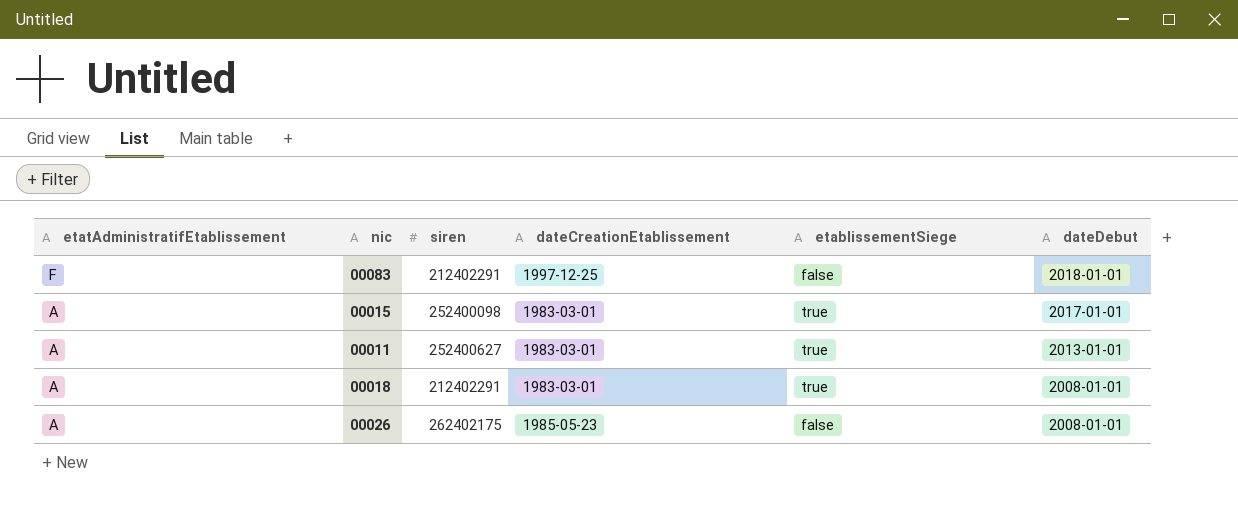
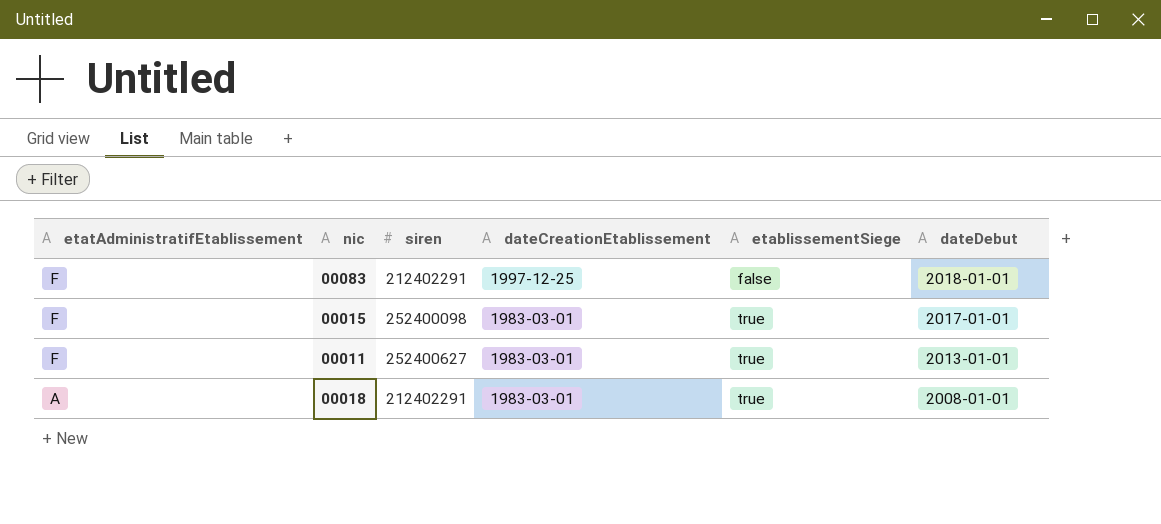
row 00026: A | 262402175 | 1985-05-23 | false | 2008-01-01 -> none
00015 | etatAdministratifEtablissement: A -> F
00011 | etatAdministratifEtablissement: A -> F

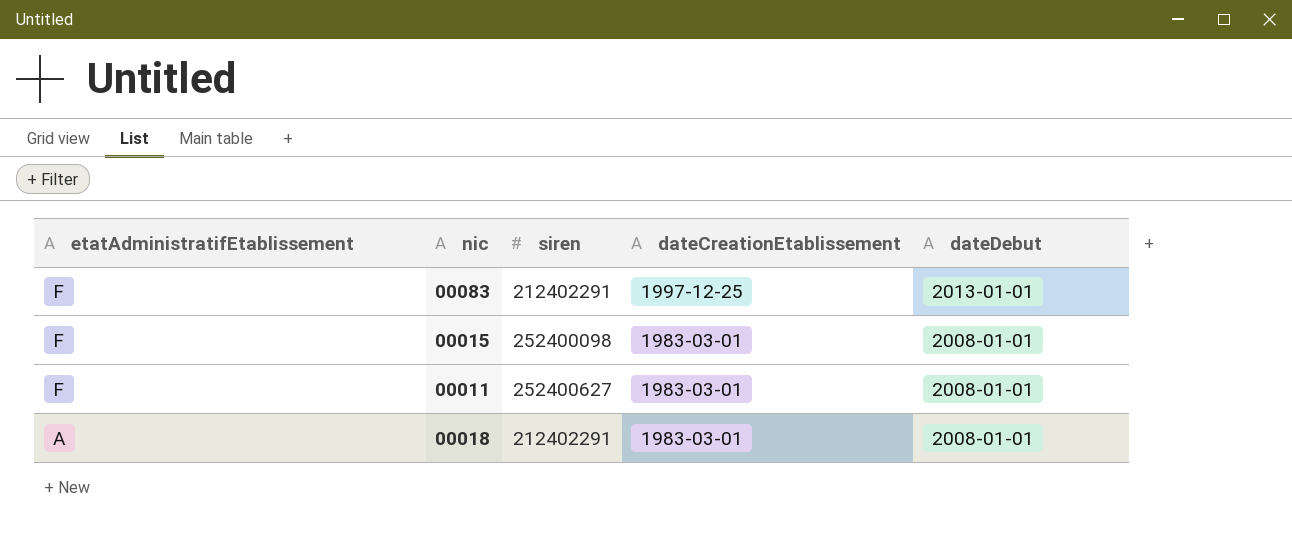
column etablissementSiege | position: 5 -> none
00083 | dateDebut: 2018-01-01 -> 2013-01-01
00015 | dateDebut: 2017-01-01 -> 2008-01-01
00011 | dateDebut: 2013-01-01 -> 2008-01-01

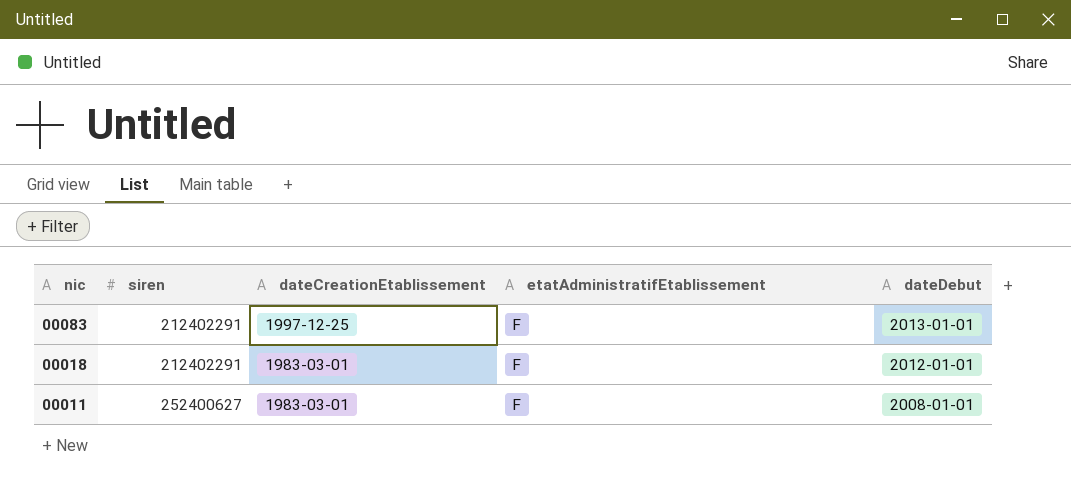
row order: etatAdministratifEtablissement descending -> nic descending
column etatAdministratifEtablissement | position: 1 -> 4
row 00015: F | 252400098 | 1983-03-01 | 2008-01-01 -> none
00018 | etatAdministratifEtablissement: A -> F
00018 | dateDebut: 2008-01-01 -> 2012-01-01

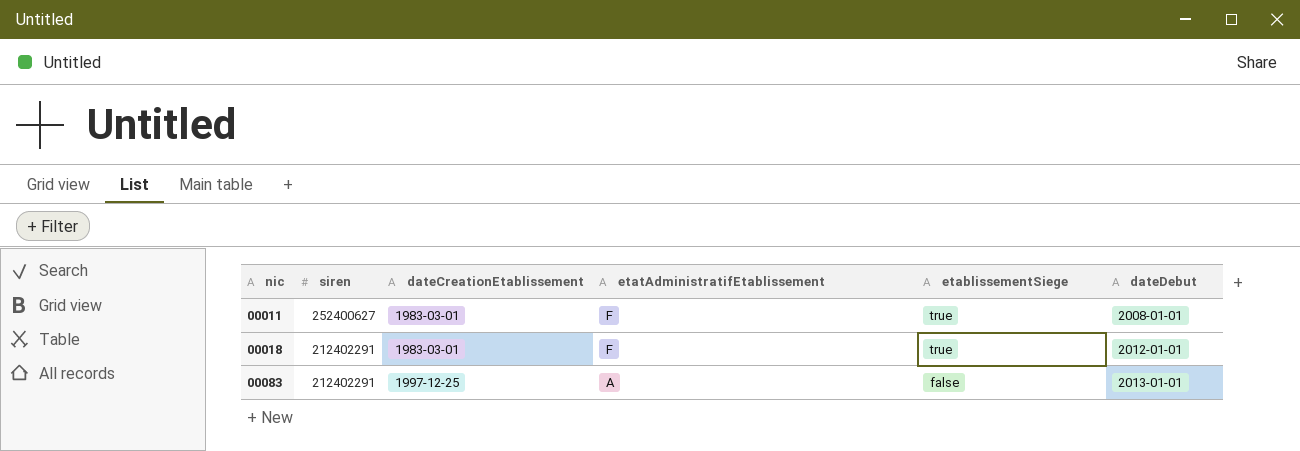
row order: nic descending -> nic ascending
column etablissementSiege | position: none -> 5
00083 | etatAdministratifEtablissement: F -> A

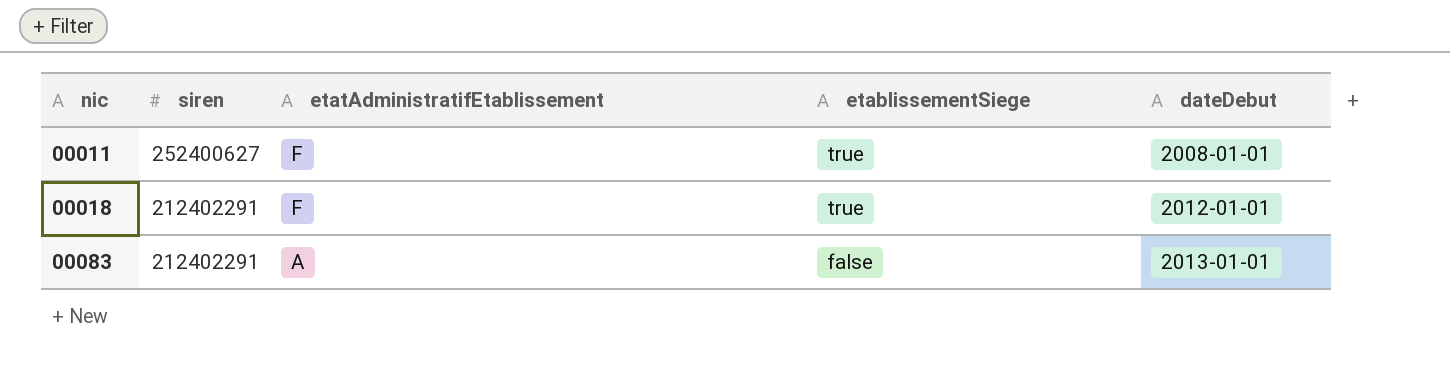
column dateCreationEtablissement | position: 3 -> none

